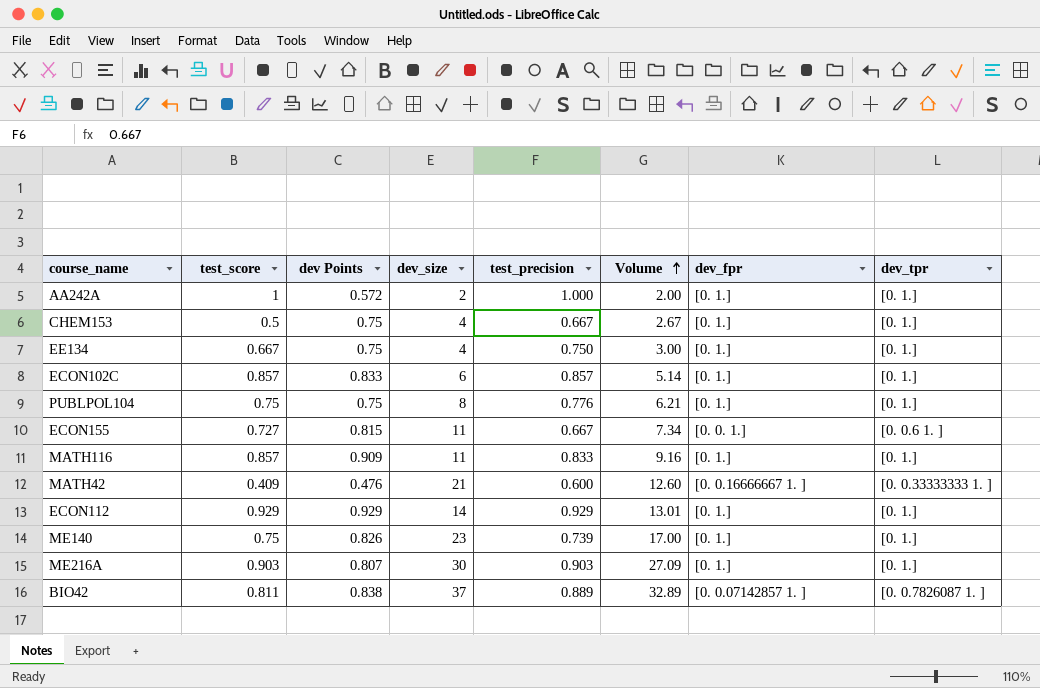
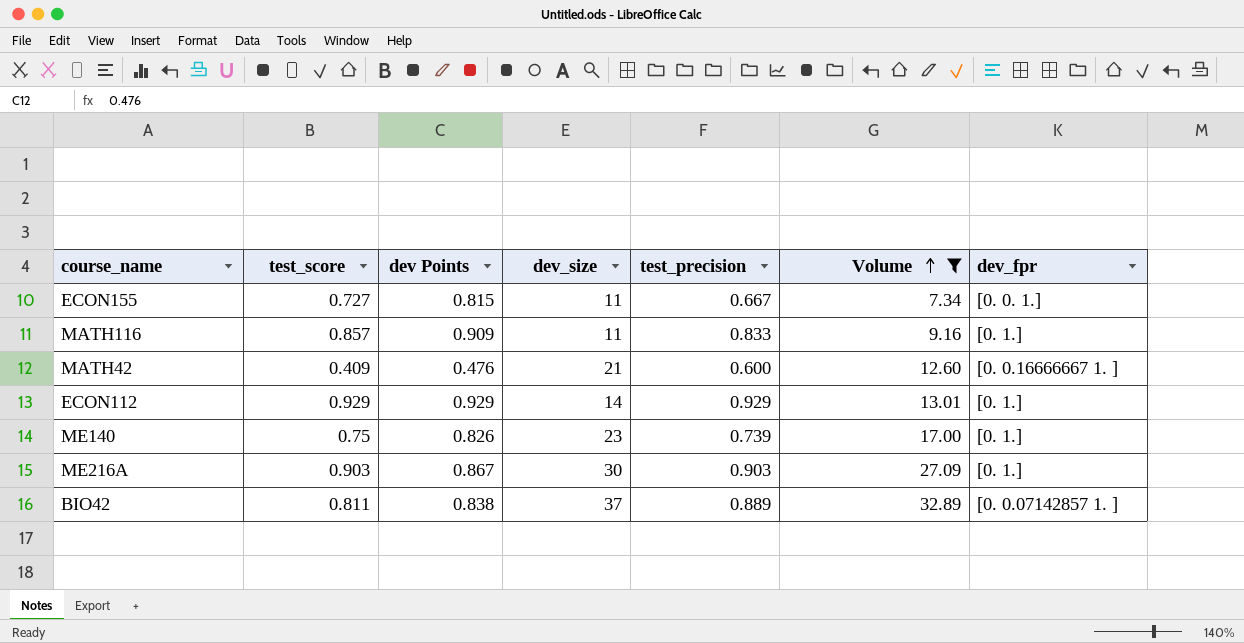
filter: none -> Volume >= 7.34
column dev_tpr | position: 8 -> none
ME216A | dev Points: 0.807 -> 0.867

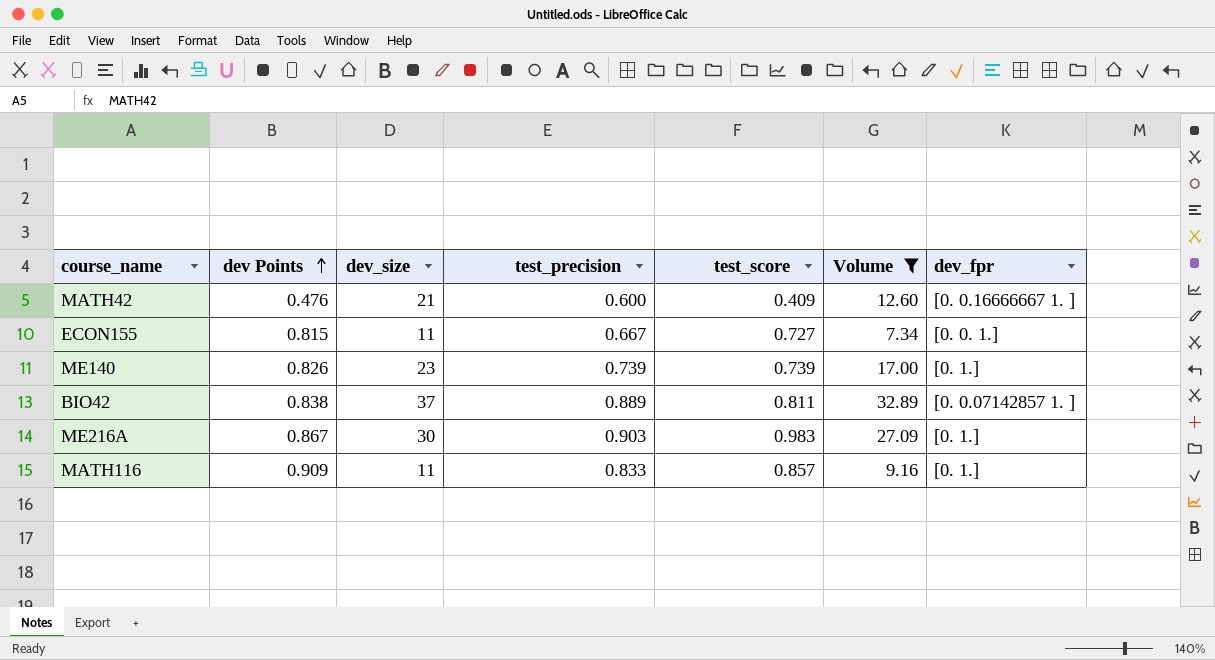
row order: Volume ascending -> dev Points ascending
column test_score | position: 2 -> 5
row ECON112: 0.929 | 0.929 | 14 | 0.929 | 13.01 | [0. 1.] -> none
ME140 | test_score: 0.75 -> 0.739
ME216A | test_score: 0.903 -> 0.983

